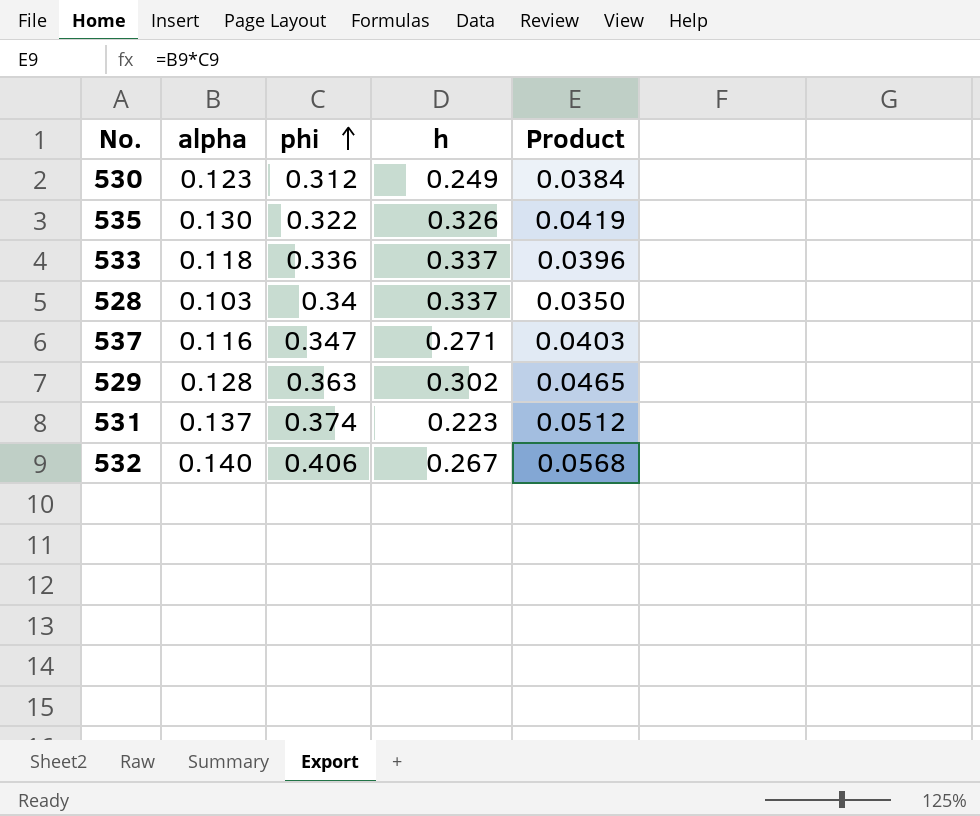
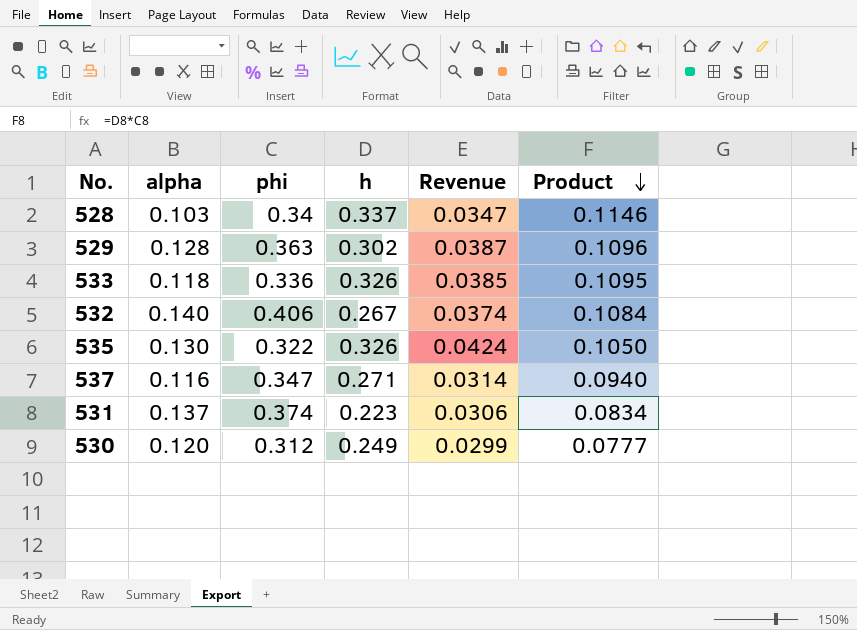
row order: phi ascending -> Product descending
column Revenue | formula: none -> [alpha] * [h]
column Product | formula: [alpha] * [phi] -> [phi] * [h]
533 | h: 0.337 -> 0.326
530 | alpha: 0.123 -> 0.120

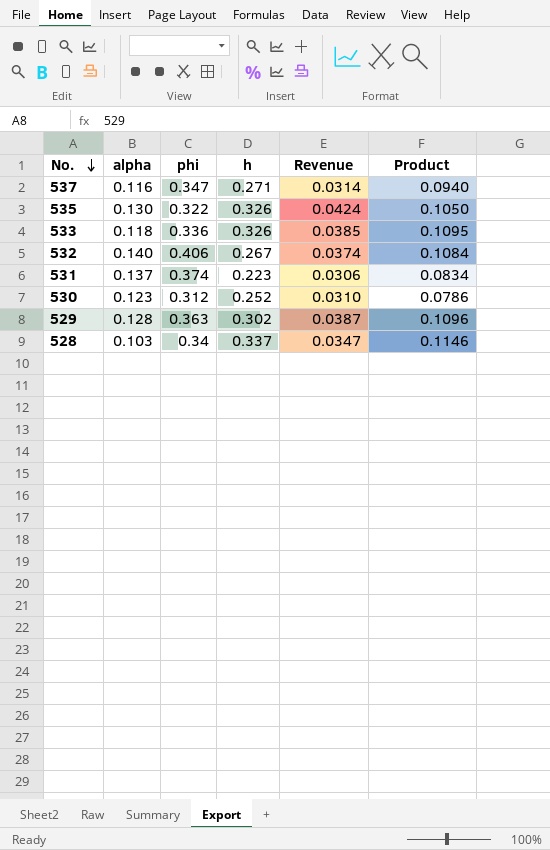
row order: Product descending -> No. descending
530 | alpha: 0.120 -> 0.123
530 | h: 0.249 -> 0.252
530 | Revenue: 0.0299 -> 0.0310
530 | Product: 0.0777 -> 0.0786

